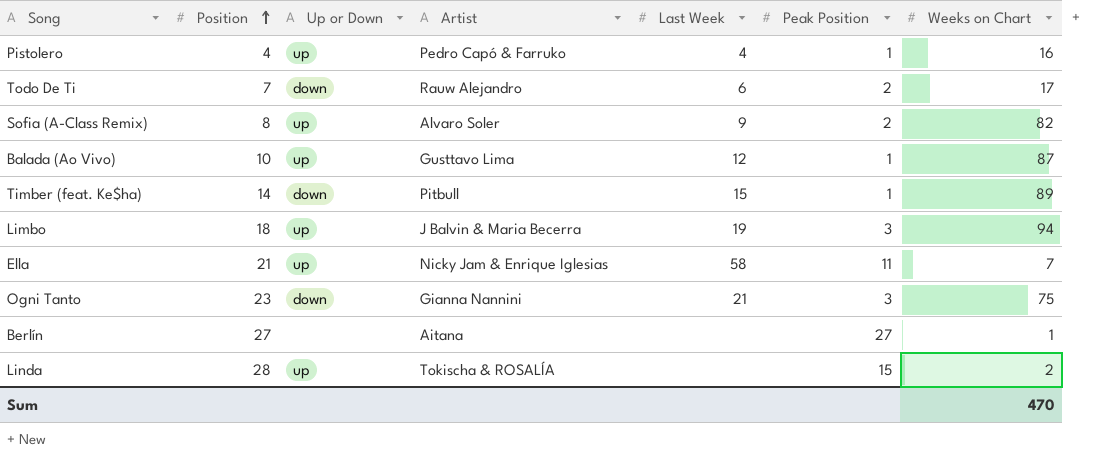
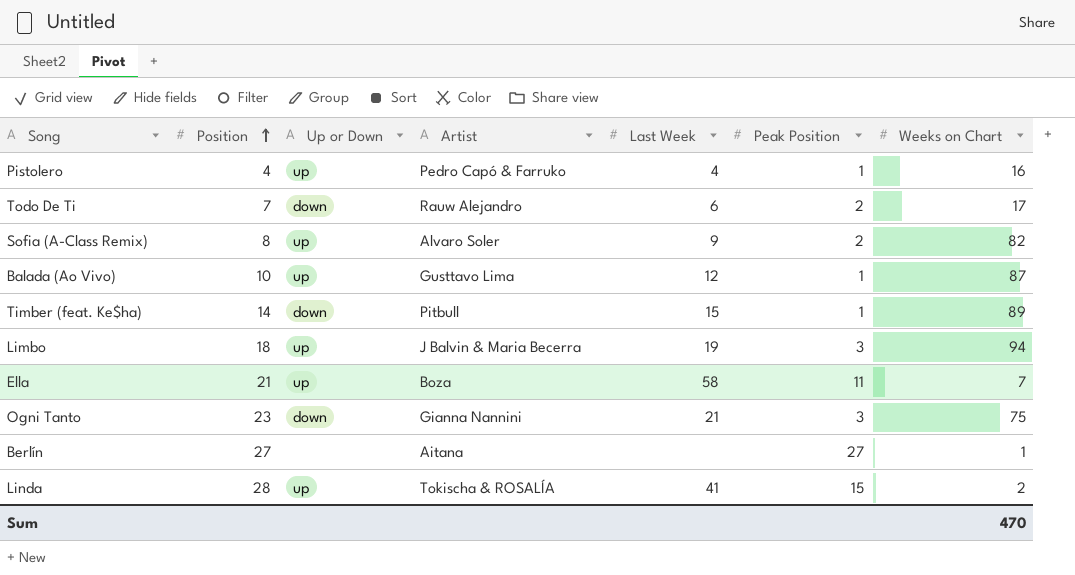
Ella | Artist: Nicky Jam & Enrique Iglesias -> Boza
Linda | Last Week: none -> 41

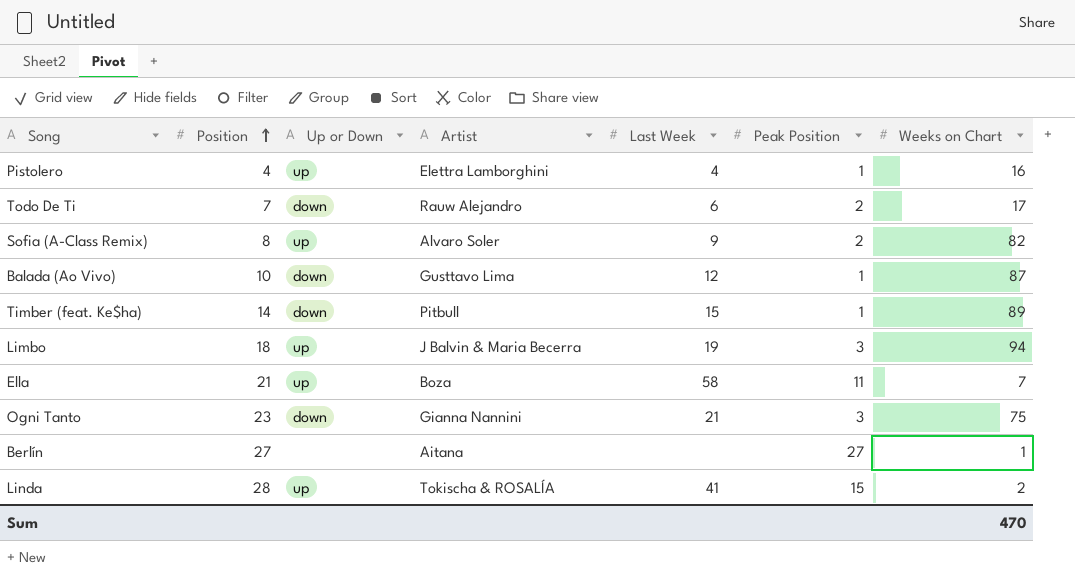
Pistolero | Artist: Pedro Capó & Farruko -> Elettra Lamborghini
Balada (Ao Vivo) | Up or Down: up -> down

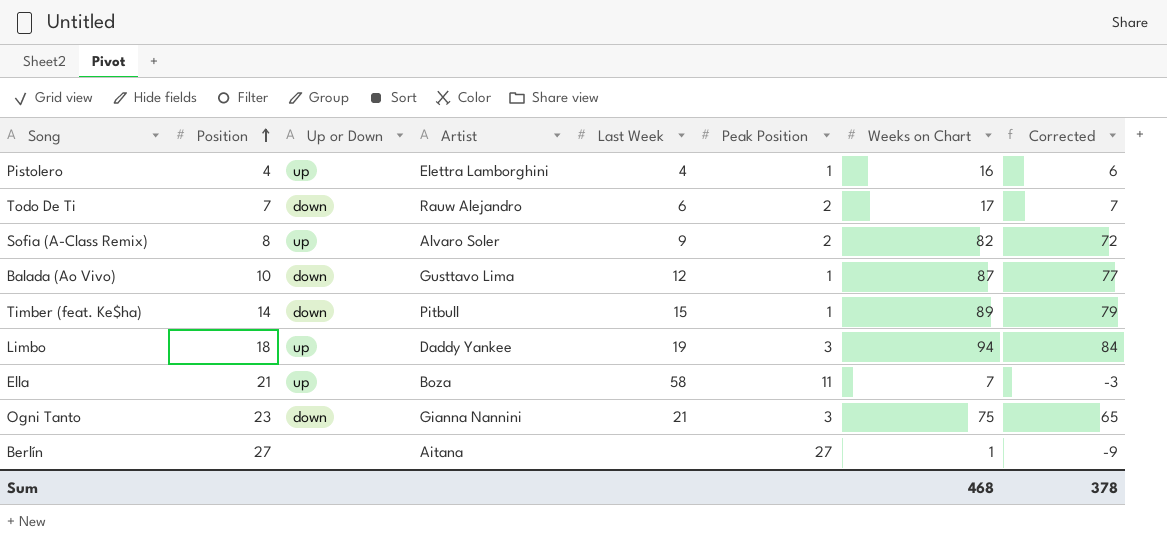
column Corrected | formula: none -> [Weeks on Chart] - 10
row Linda: 28 | up | Tokischa & ROSALÍA | 41 | 15 | 2 -> none
Limbo | Artist: J Balvin & Maria Becerra -> Daddy Yankee
Sum | Weeks on Chart: 470 -> 468

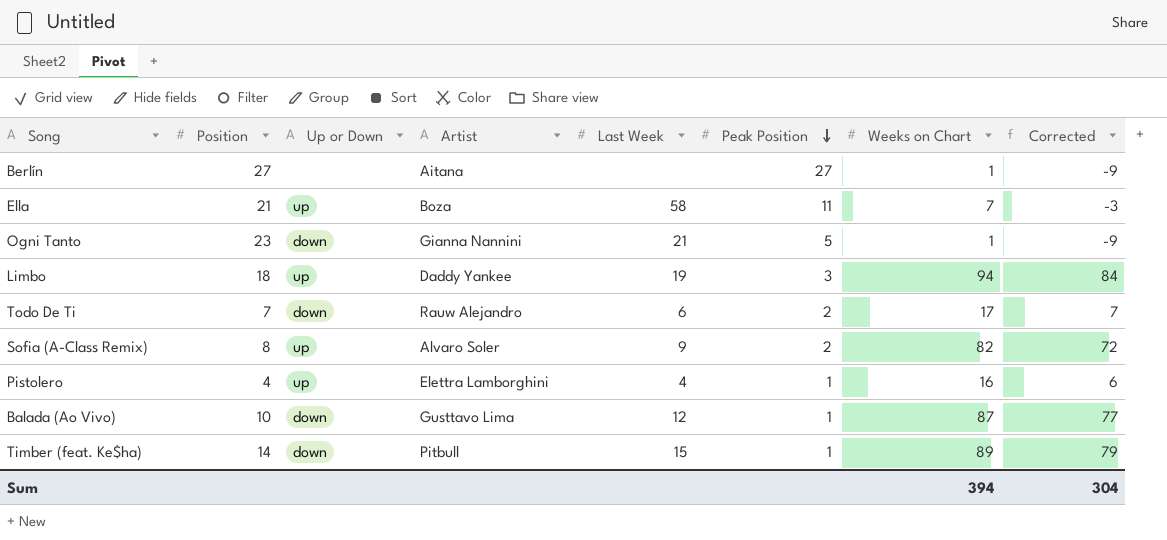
row order: Position ascending -> Peak Position descending
Ogni Tanto | Peak Position: 3 -> 5
Ogni Tanto | Weeks on Chart: 75 -> 1
Ogni Tanto | Corrected: 65 -> -9
Sum | Weeks on Chart: 468 -> 394
Sum | Corrected: 378 -> 304

